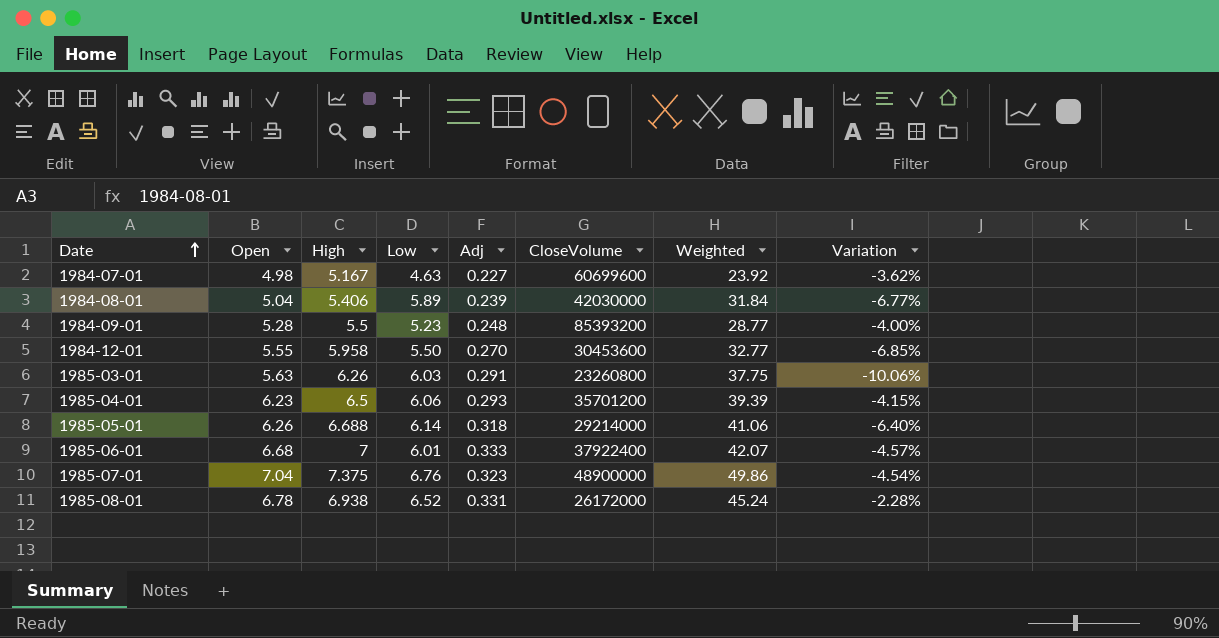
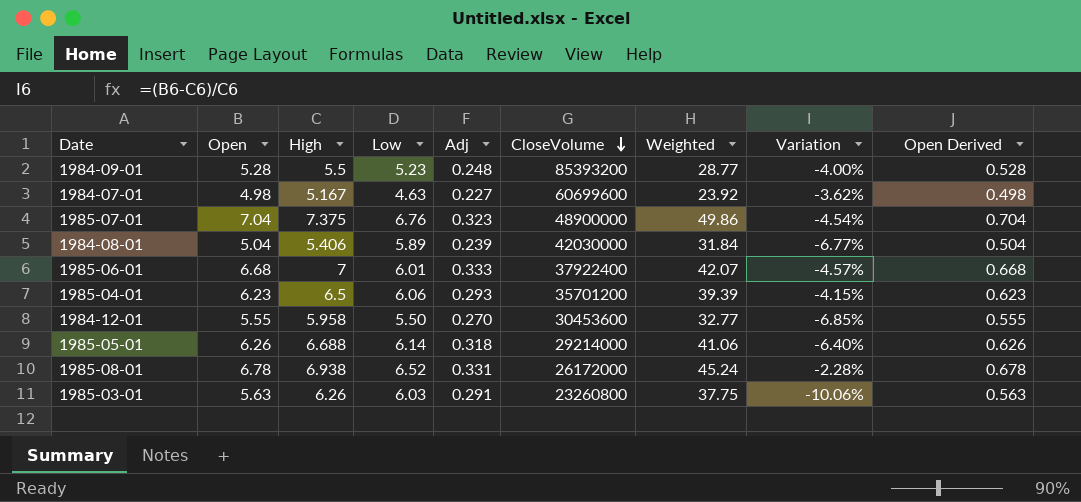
row order: Date ascending -> CloseVolume descending
column Open Derived | formula: none -> [Open] * 0.1

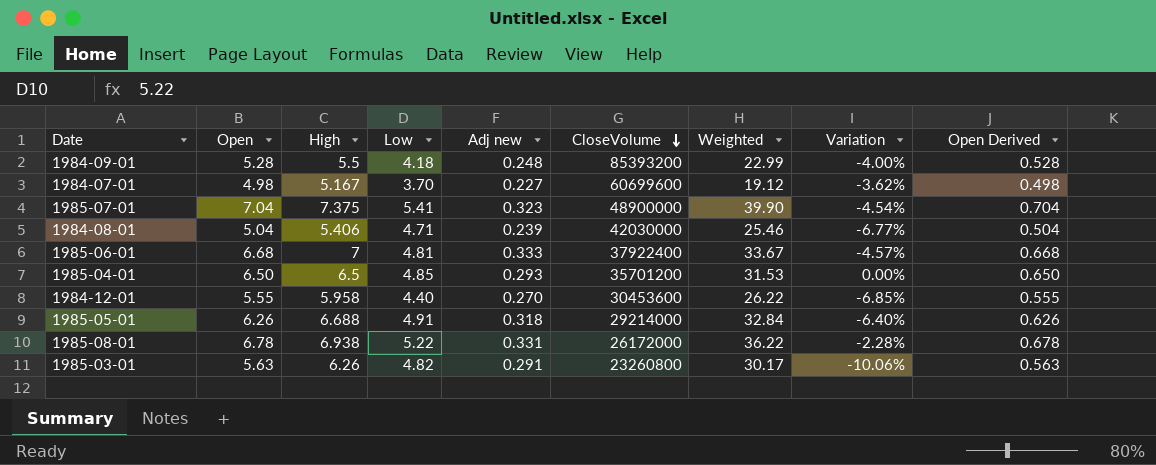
column name: Adj -> Adj new
1984-09-01 | Low: 5.23 -> 4.18
1984-09-01 | Weighted: 28.77 -> 22.99
1984-07-01 | Low: 4.63 -> 3.70
1984-07-01 | Weighted: 23.92 -> 19.12
1985-07-01 | Low: 6.76 -> 5.41
1985-07-01 | Weighted: 49.86 -> 39.90
1984-08-01 | Low: 5.89 -> 4.71
1984-08-01 | Weighted: 31.84 -> 25.46
1985-06-01 | Low: 6.01 -> 4.81
1985-06-01 | Weighted: 42.07 -> 33.67
1985-04-01 | Open: 6.23 -> 6.50
1985-04-01 | Low: 6.06 -> 4.85
1985-04-01 | Weighted: 39.39 -> 31.53
1985-04-01 | Variation: -4.15% -> 0.00%
1985-04-01 | Open Derived: 0.623 -> 0.650
1984-12-01 | Low: 5.50 -> 4.40
1984-12-01 | Weighted: 32.77 -> 26.22
1985-05-01 | Low: 6.14 -> 4.91
1985-05-01 | Weighted: 41.06 -> 32.84
1985-08-01 | Low: 6.52 -> 5.22
1985-08-01 | Weighted: 45.24 -> 36.22
1985-03-01 | Low: 6.03 -> 4.82
1985-03-01 | Weighted: 37.75 -> 30.17

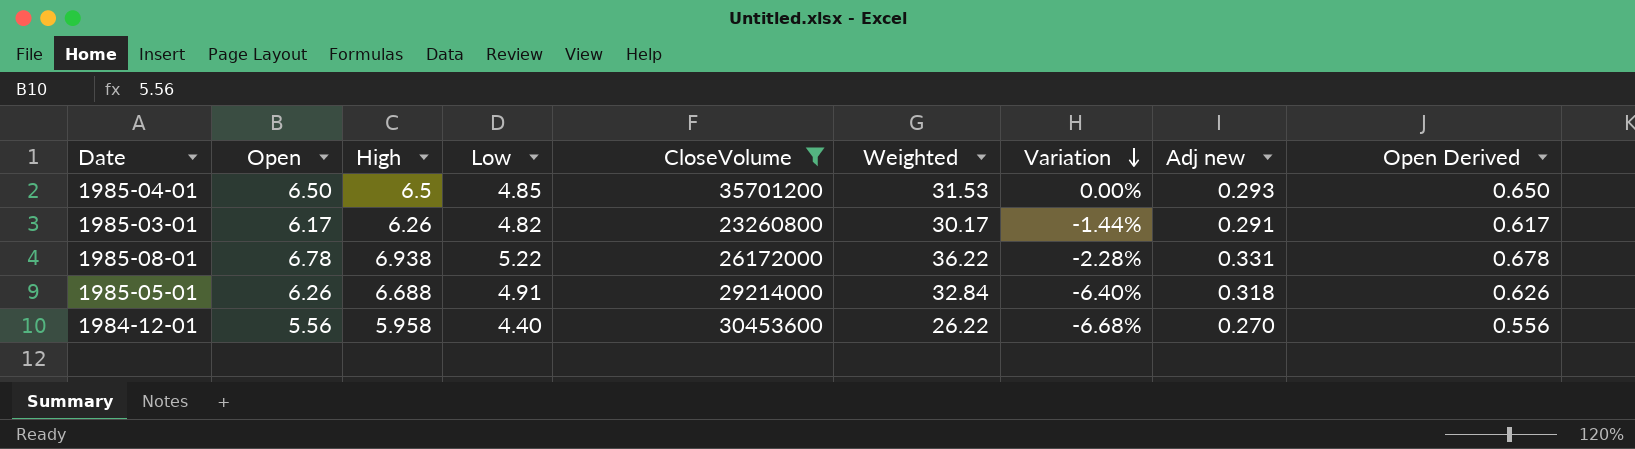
filter: none -> CloseVolume <= 35701200
row order: CloseVolume descending -> Variation descending
column Adj new | position: 5 -> 8
1985-03-01 | Open: 5.63 -> 6.17
1985-03-01 | Variation: -10.06% -> -1.44%
1985-03-01 | Open Derived: 0.563 -> 0.617
1984-12-01 | Open: 5.55 -> 5.56
1984-12-01 | Variation: -6.85% -> -6.68%
1984-12-01 | Open Derived: 0.555 -> 0.556

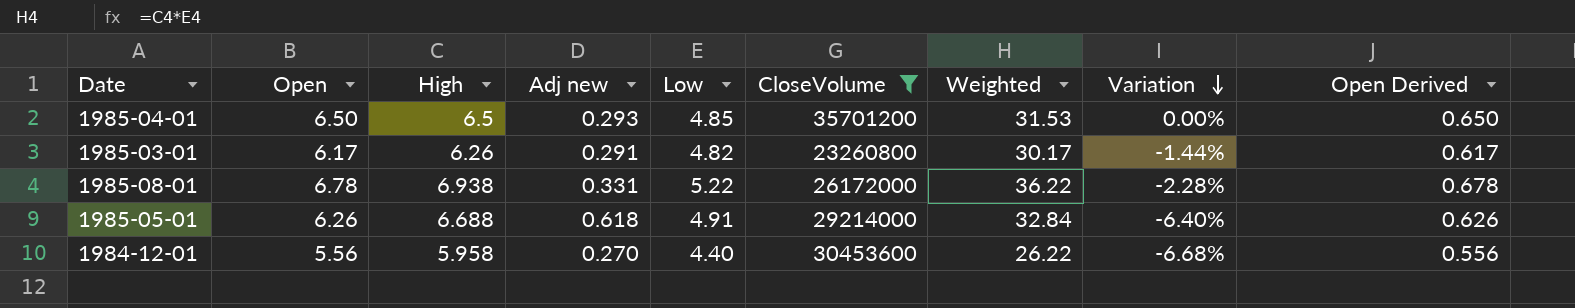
column Adj new | position: 8 -> 4
1985-05-01 | Adj new: 0.318 -> 0.618

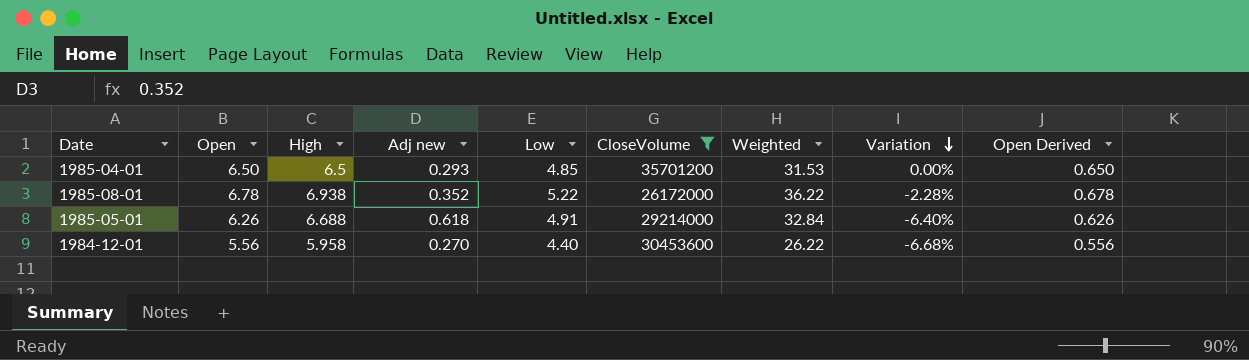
row 1985-03-01: 6.17 | 6.26 | 0.291 | 4.82 | 23260800 | 30.17 | -1.44% | 0.617 -> none
1985-08-01 | Adj new: 0.331 -> 0.352

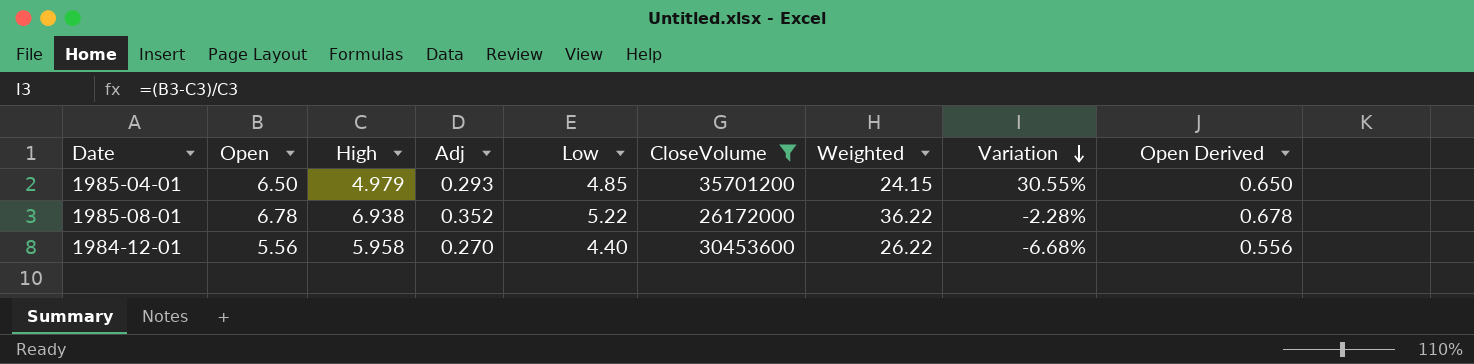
column name: Adj new -> Adj
row 1985-05-01: 6.26 | 6.688 | 0.618 | 4.91 | 29214000 | 32.84 | -6.40% | 0.626 -> none
1985-04-01 | High: 6.5 -> 4.979
1985-04-01 | Weighted: 31.53 -> 24.15
1985-04-01 | Variation: 0.00% -> 30.55%

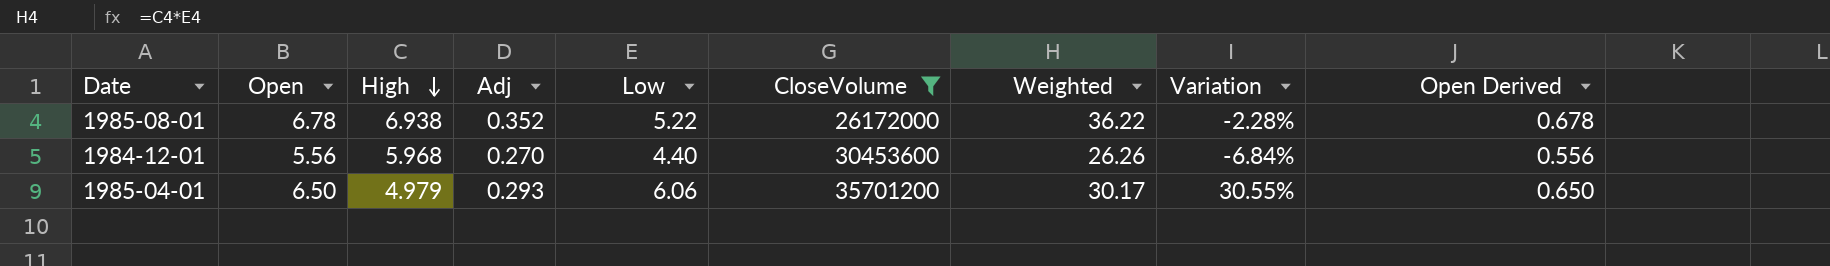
row order: Variation descending -> High descending
1984-12-01 | High: 5.958 -> 5.968
1984-12-01 | Weighted: 26.22 -> 26.26
1984-12-01 | Variation: -6.68% -> -6.84%
1985-04-01 | Low: 4.85 -> 6.06
1985-04-01 | Weighted: 24.15 -> 30.17

